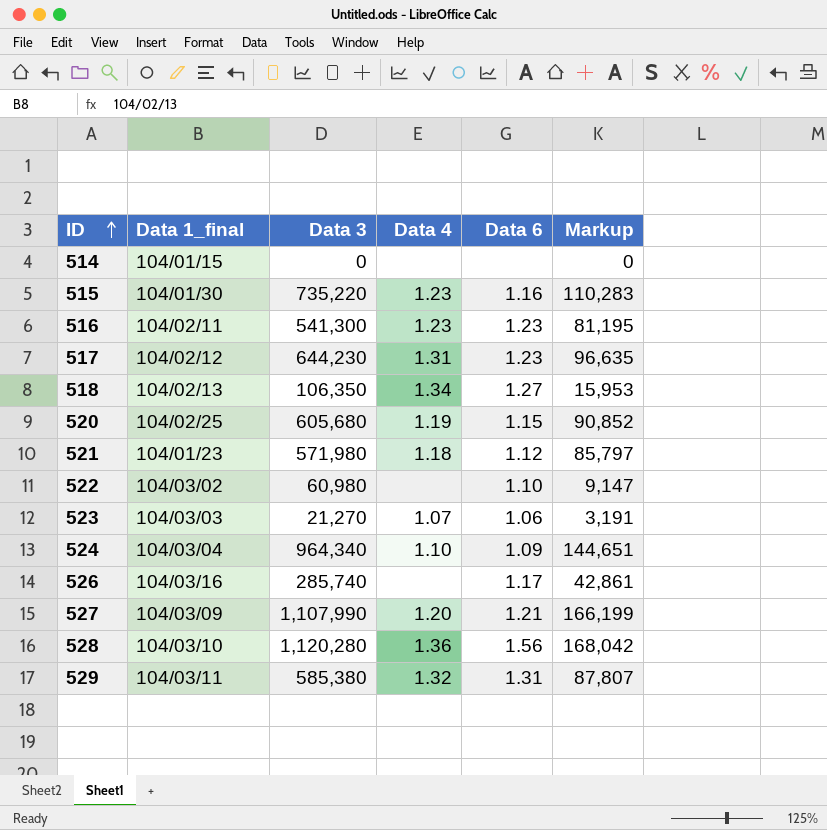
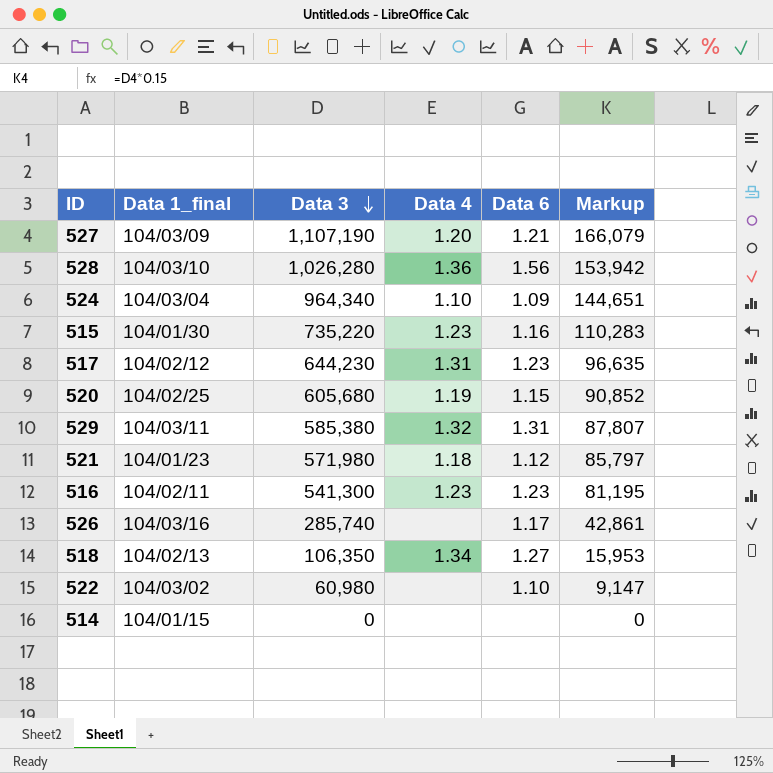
row order: ID ascending -> Data 3 descending
row 523: 104/03/03 | 21,270 | 1.07 | 1.06 | 3,191 -> none
527 | Data 3: 1,107,990 -> 1,107,190
527 | Markup: 166,199 -> 166,079
528 | Data 3: 1,120,280 -> 1,026,280
528 | Markup: 168,042 -> 153,942

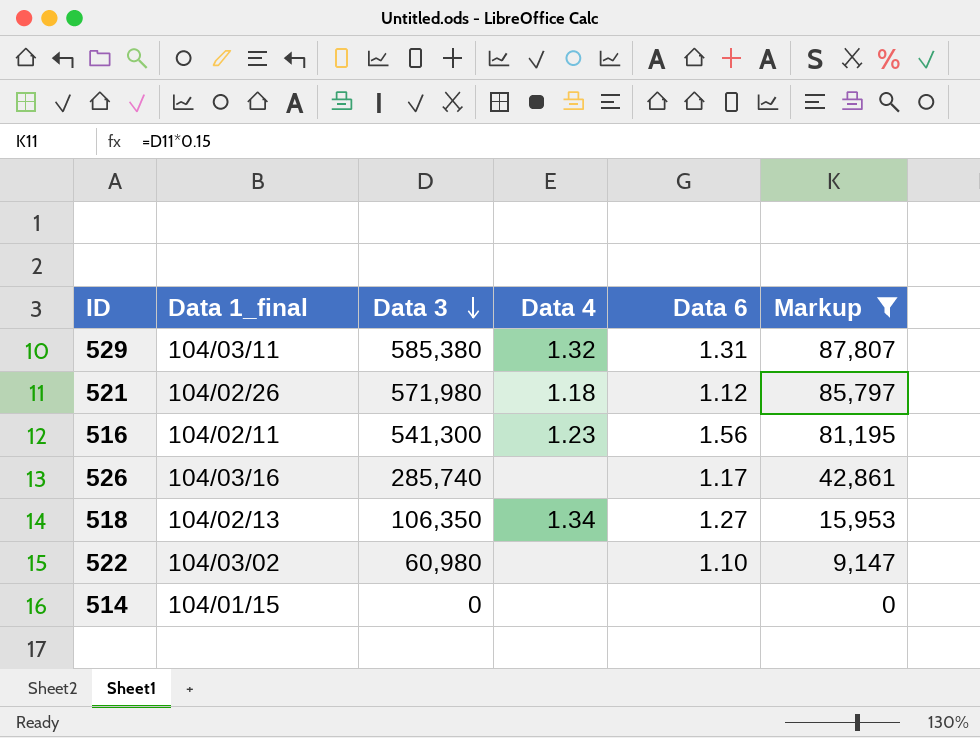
filter: none -> Markup <= 87,807
521 | Data 1_final: 104/01/23 -> 104/02/26
516 | Data 6: 1.23 -> 1.56

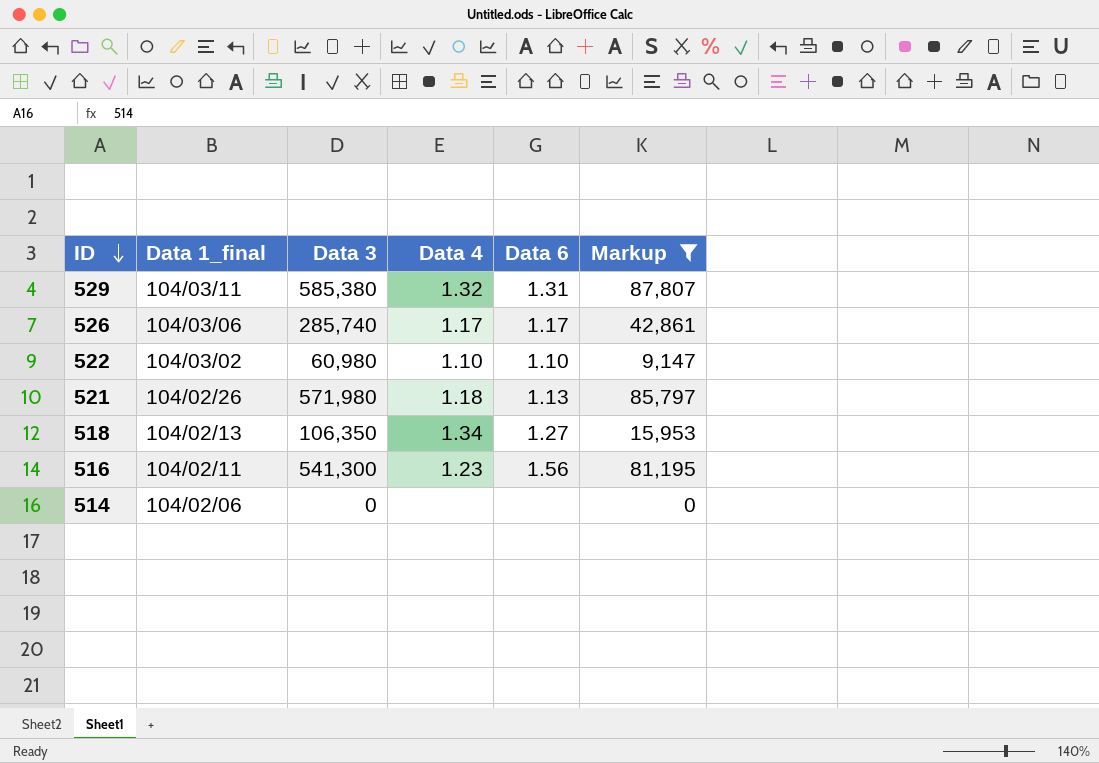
row order: Data 3 descending -> ID descending
526 | Data 1_final: 104/03/16 -> 104/03/06
526 | Data 4: none -> 1.17
522 | Data 4: none -> 1.10
521 | Data 6: 1.12 -> 1.13
514 | Data 1_final: 104/01/15 -> 104/02/06

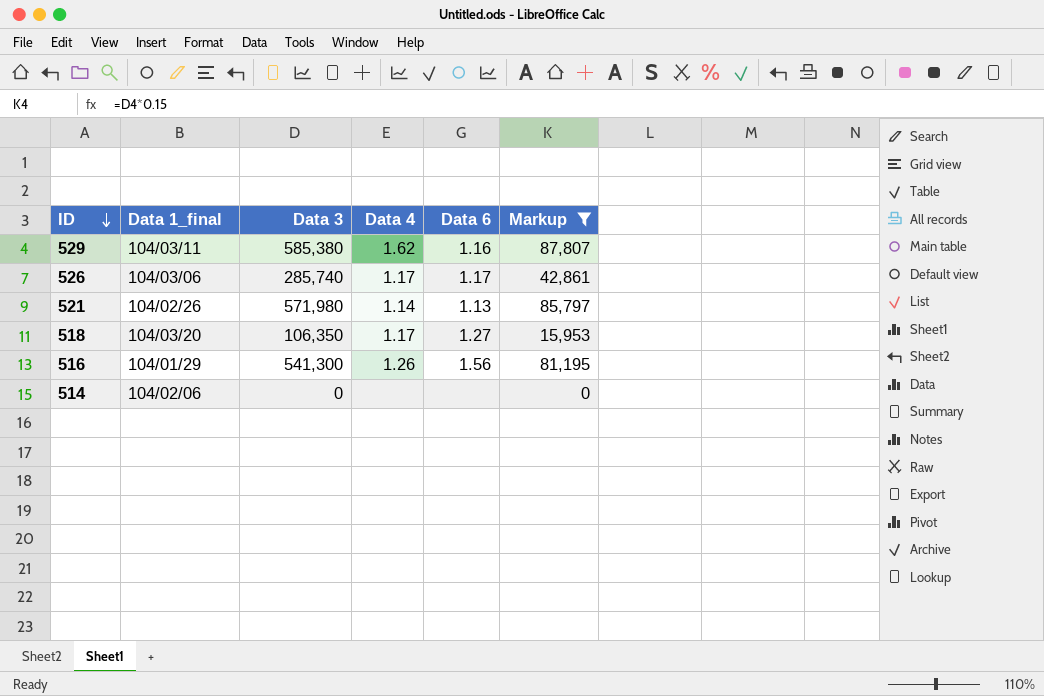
row 522: 104/03/02 | 60,980 | 1.10 | 1.10 | 9,147 -> none
529 | Data 4: 1.32 -> 1.62
529 | Data 6: 1.31 -> 1.16
521 | Data 4: 1.18 -> 1.14
518 | Data 1_final: 104/02/13 -> 104/03/20
518 | Data 4: 1.34 -> 1.17
516 | Data 1_final: 104/02/11 -> 104/01/29
516 | Data 4: 1.23 -> 1.26

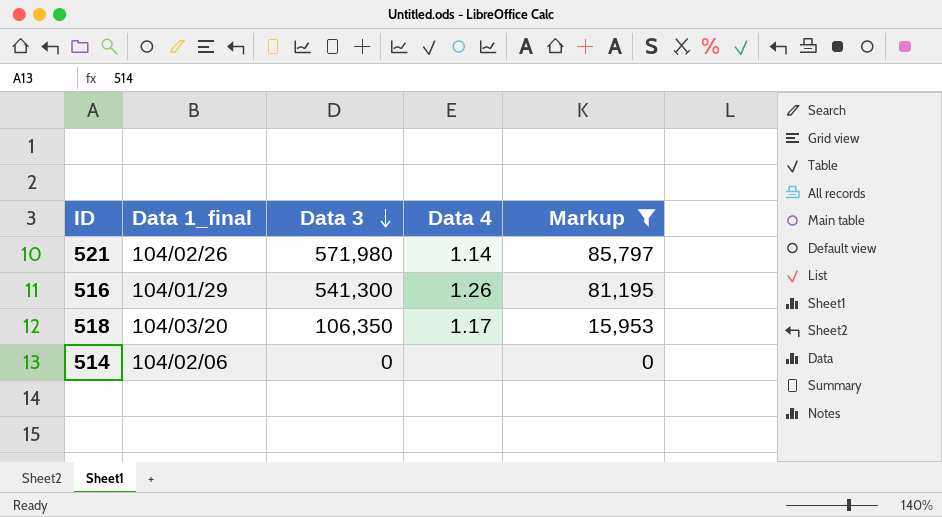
row order: ID descending -> Data 3 descending
column Data 6 | position: 5 -> none
row 529: 104/03/11 | 585,380 | 1.62 | 1.16 | 87,807 -> none
row 526: 104/03/06 | 285,740 | 1.17 | 1.17 | 42,861 -> none

